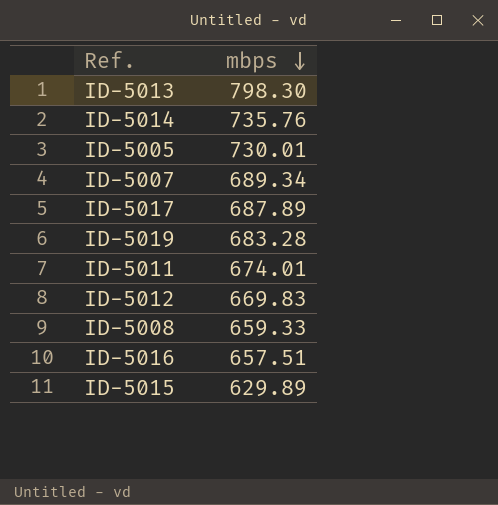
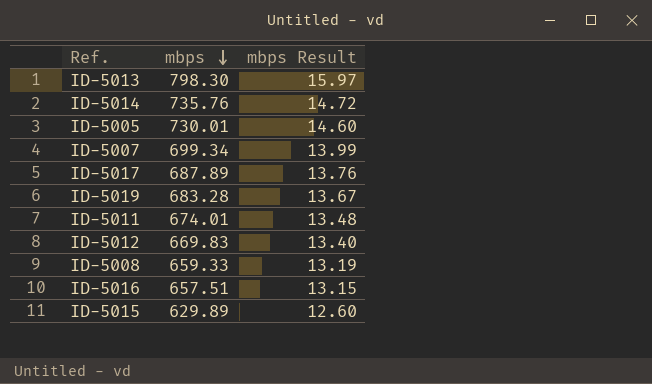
column mbps Result | formula: none -> [mbps] * 0.02
ID-5007 | mbps: 689.34 -> 699.34

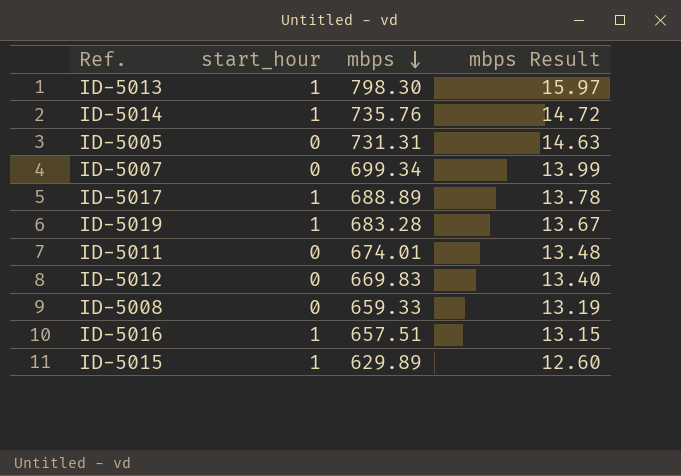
column start_hour | position: none -> 2
ID-5005 | mbps: 730.01 -> 731.31
ID-5005 | mbps Result: 14.60 -> 14.63
ID-5017 | mbps: 687.89 -> 688.89
ID-5017 | mbps Result: 13.76 -> 13.78

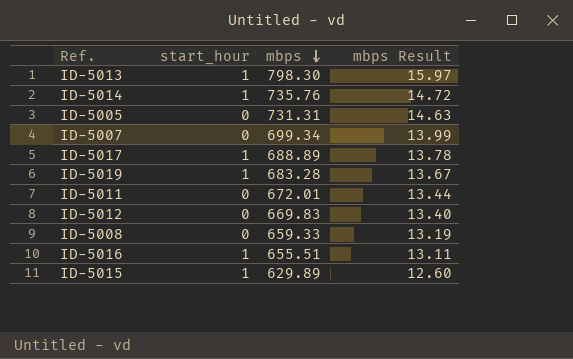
ID-5011 | mbps: 674.01 -> 672.01
ID-5011 | mbps Result: 13.48 -> 13.44
ID-5016 | mbps: 657.51 -> 655.51
ID-5016 | mbps Result: 13.15 -> 13.11

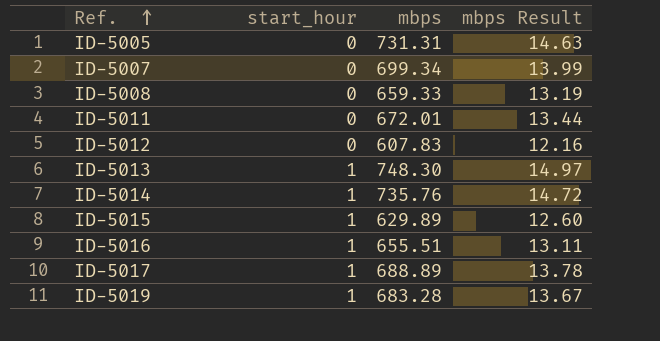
row order: mbps descending -> Ref. ascending
ID-5012 | mbps: 669.83 -> 607.83
ID-5012 | mbps Result: 13.40 -> 12.16
ID-5013 | mbps: 798.30 -> 748.30
ID-5013 | mbps Result: 15.97 -> 14.97

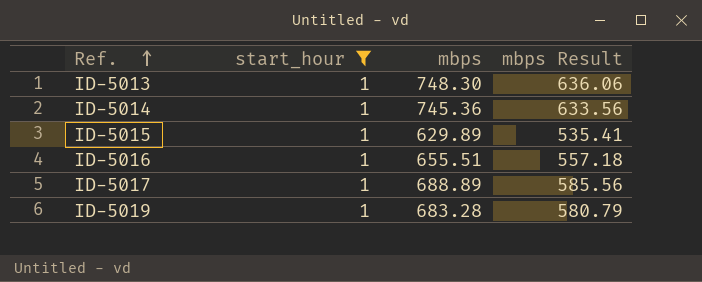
filter: none -> start_hour = 1
column mbps Result | formula: [mbps] * 0.02 -> [mbps] * 0.85
ID-5014 | mbps: 735.76 -> 745.36

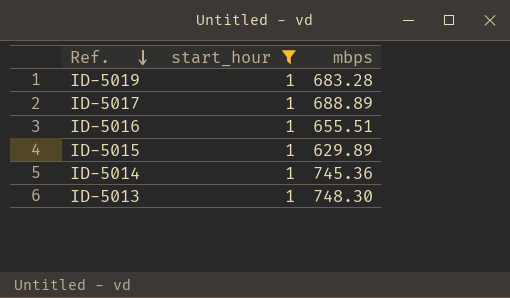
row order: Ref. ascending -> Ref. descending
column mbps Result | formula: [mbps] * 0.85 -> none

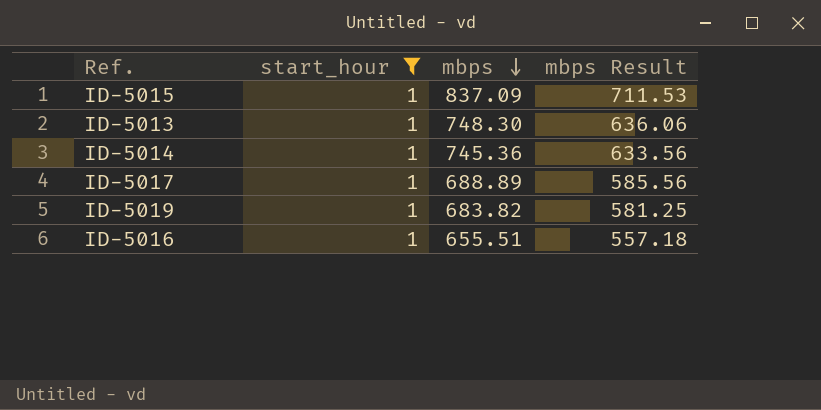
row order: Ref. descending -> mbps descending
column mbps Result | formula: none -> [mbps] * 0.85
ID-5015 | mbps: 629.89 -> 837.09
ID-5019 | mbps: 683.28 -> 683.82

